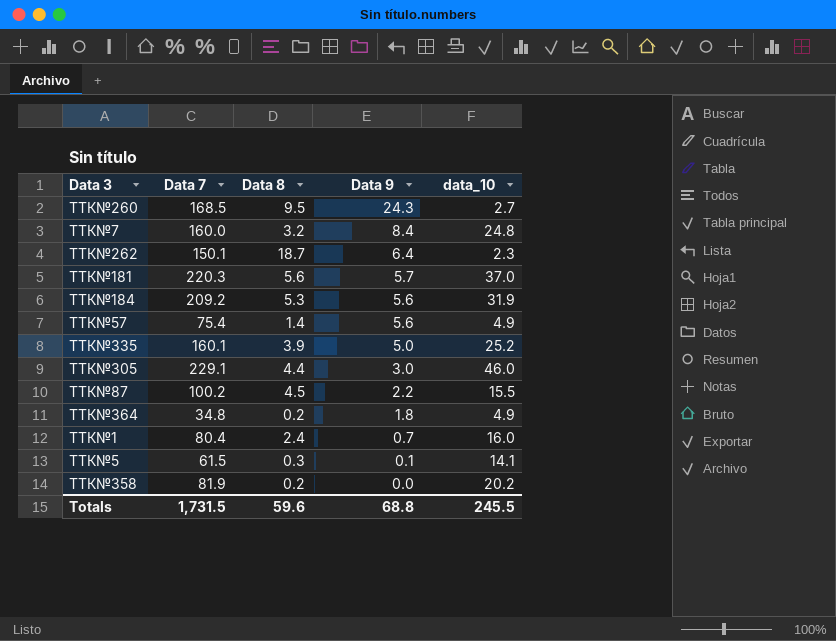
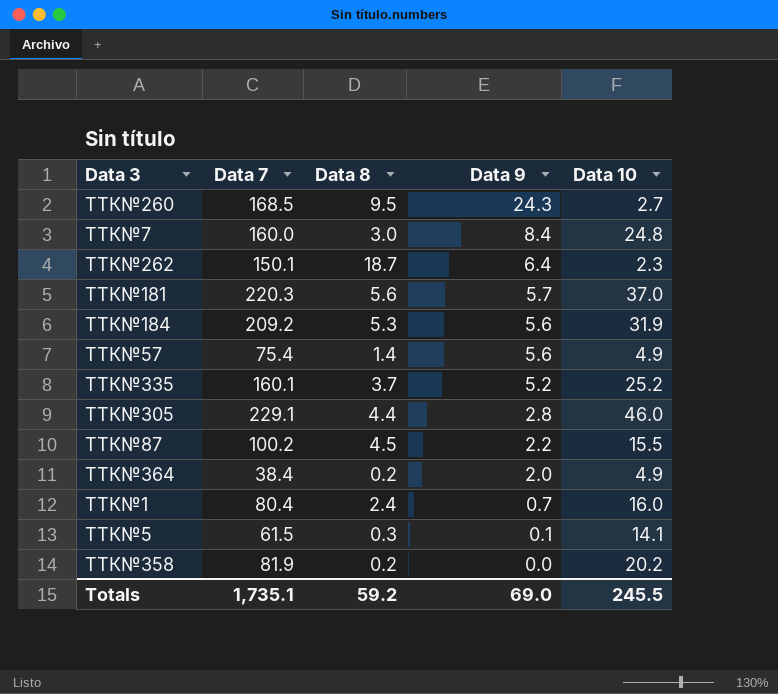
column name: data_10 -> Data 10
ТТК№7 | Data 8: 3.2 -> 3.0
ТТК№335 | Data 8: 3.9 -> 3.7
ТТК№335 | Data 9: 5.0 -> 5.2
ТТК№305 | Data 9: 3.0 -> 2.8
ТТК№364 | Data 7: 34.8 -> 38.4
ТТК№364 | Data 9: 1.8 -> 2.0
Totals | Data 7: 1,731.5 -> 1,735.1
Totals | Data 8: 59.6 -> 59.2
Totals | Data 9: 68.8 -> 69.0

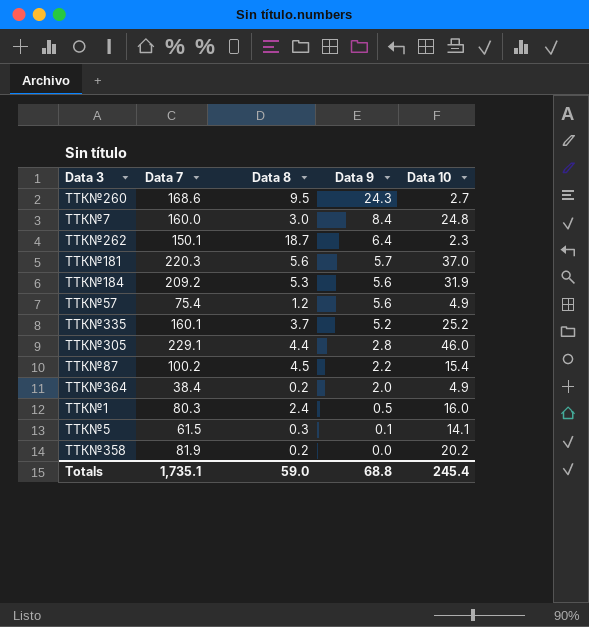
ТТК№260 | Data 7: 168.5 -> 168.6
ТТК№57 | Data 8: 1.4 -> 1.2
ТТК№87 | Data 10: 15.5 -> 15.4
ТТК№1 | Data 7: 80.4 -> 80.3
ТТК№1 | Data 9: 0.7 -> 0.5
Totals | Data 8: 59.2 -> 59.0
Totals | Data 9: 69.0 -> 68.8
Totals | Data 10: 245.5 -> 245.4

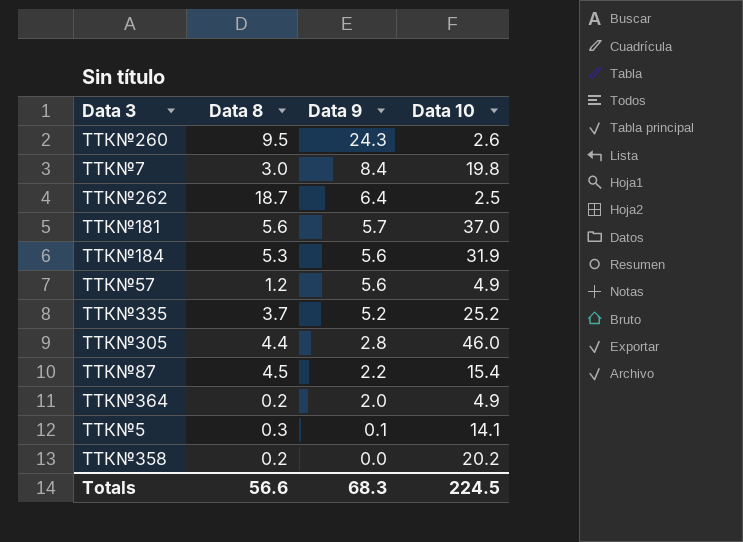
column Data 7 | position: 2 -> none
row ТТК№1: 80.3 | 2.4 | 0.5 | 16.0 -> none
ТТК№260 | Data 10: 2.7 -> 2.6
ТТК№7 | Data 10: 24.8 -> 19.8
ТТК№262 | Data 10: 2.3 -> 2.5
Totals | Data 8: 59.0 -> 56.6
Totals | Data 9: 68.8 -> 68.3
Totals | Data 10: 245.4 -> 224.5

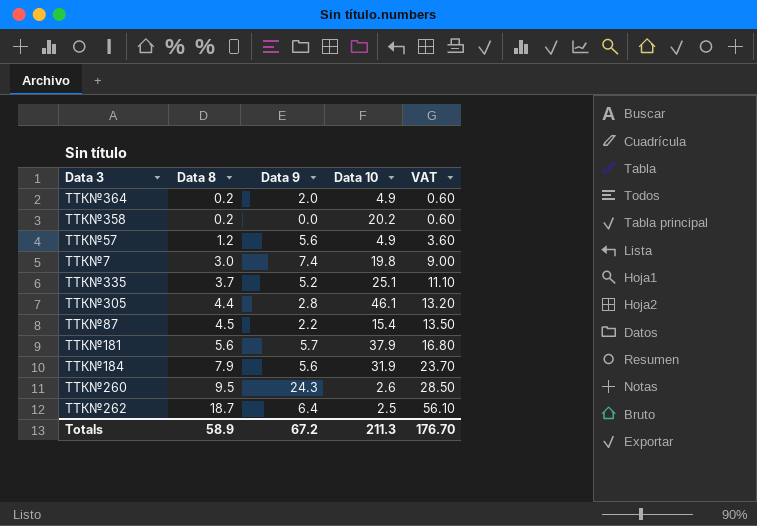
row order: Data 9 descending -> Data 8 ascending
column VAT | formula: none -> [Data 8] * 3
row ТТК№5: 0.3 | 0.1 | 14.1 -> none
ТТК№7 | Data 9: 8.4 -> 7.4
ТТК№335 | Data 10: 25.2 -> 25.1
ТТК№305 | Data 10: 46.0 -> 46.1
ТТК№181 | Data 10: 37.0 -> 37.9
ТТК№184 | Data 8: 5.3 -> 7.9
Totals | Data 8: 56.6 -> 58.9
Totals | Data 9: 68.3 -> 67.2
Totals | Data 10: 224.5 -> 211.3

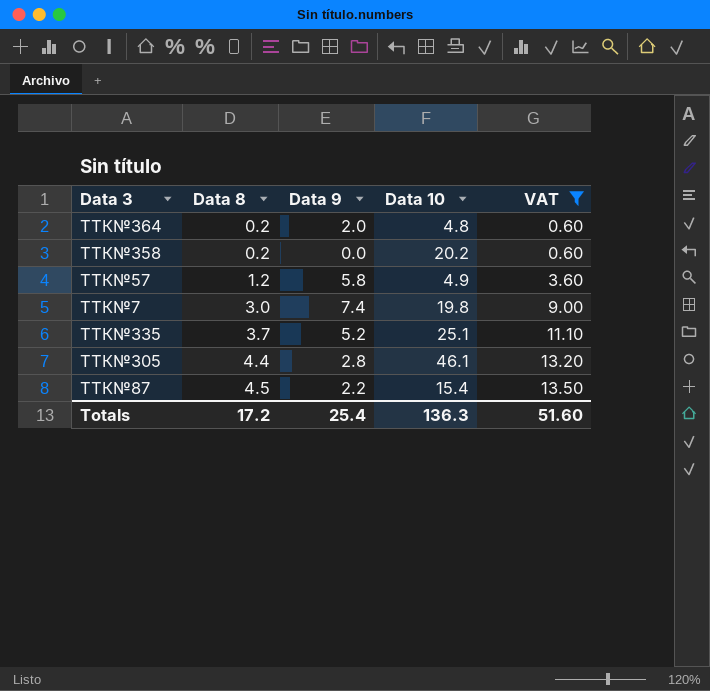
filter: none -> VAT <= 13.50
ТТК№364 | Data 10: 4.9 -> 4.8
ТТК№57 | Data 9: 5.6 -> 5.8
Totals | Data 8: 58.9 -> 17.2
Totals | Data 9: 67.2 -> 25.4
Totals | Data 10: 211.3 -> 136.3
Totals | VAT: 176.70 -> 51.60

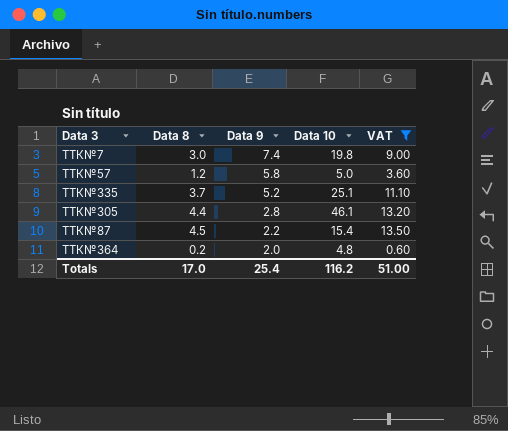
row order: Data 8 ascending -> Data 9 descending
row ТТК№358: 0.2 | 0.0 | 20.2 | 0.60 -> none
ТТК№57 | Data 10: 4.9 -> 5.0
Totals | Data 8: 17.2 -> 17.0
Totals | Data 10: 136.3 -> 116.2
Totals | VAT: 51.60 -> 51.00

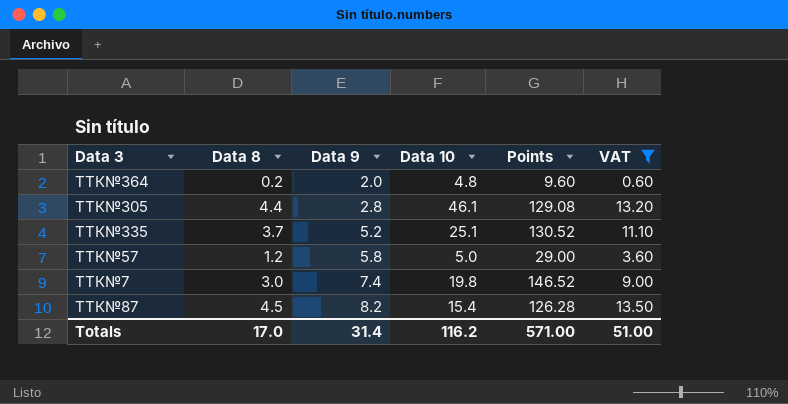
row order: Data 9 descending -> Data 9 ascending
column Points | formula: none -> [Data 9] * [Data 10]
ТТК№87 | Data 9: 2.2 -> 8.2
Totals | Data 9: 25.4 -> 31.4

